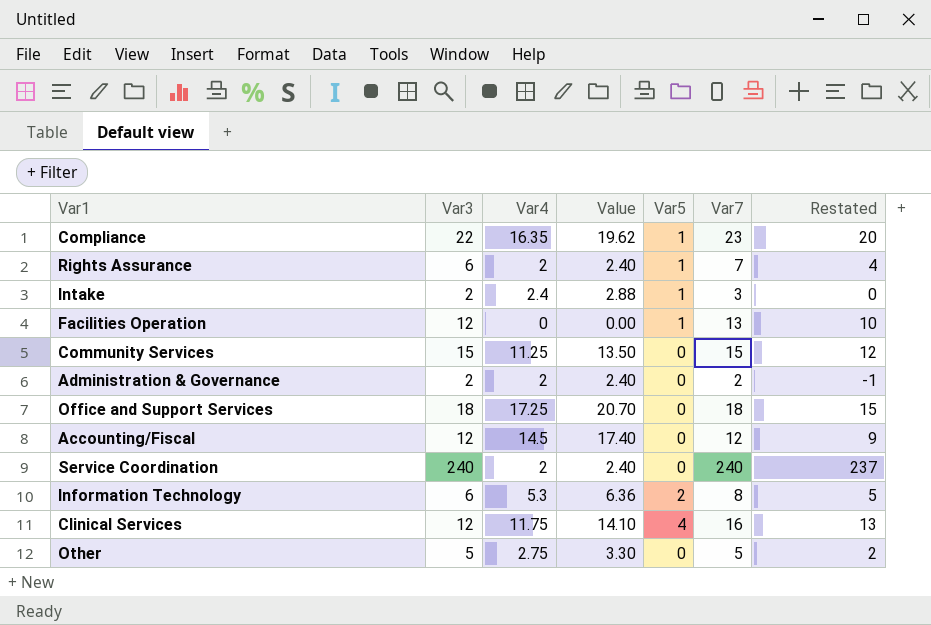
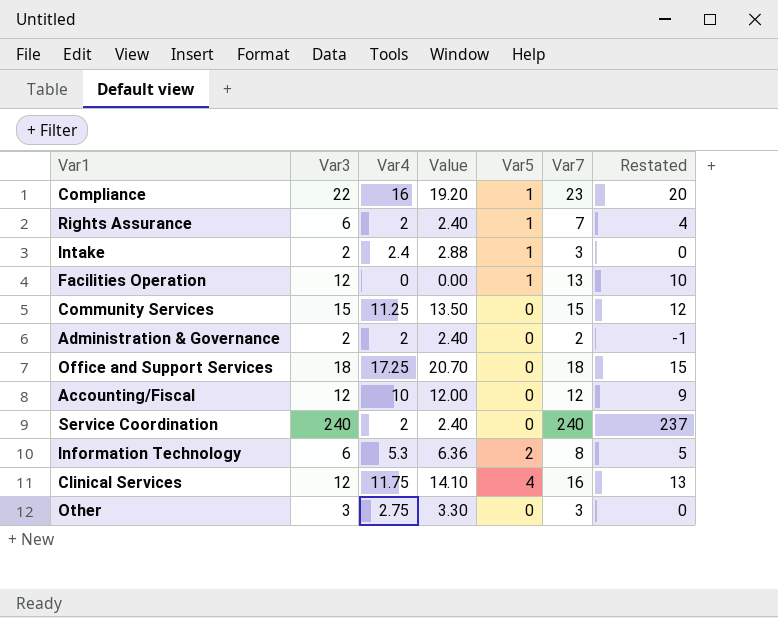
Compliance | Var4: 16.35 -> 16
Compliance | Value: 19.62 -> 19.20
Accounting/Fiscal | Var4: 14.5 -> 10
Accounting/Fiscal | Value: 17.40 -> 12.00
Other | Var3: 5 -> 3
Other | Var7: 5 -> 3
Other | Restated: 2 -> 0

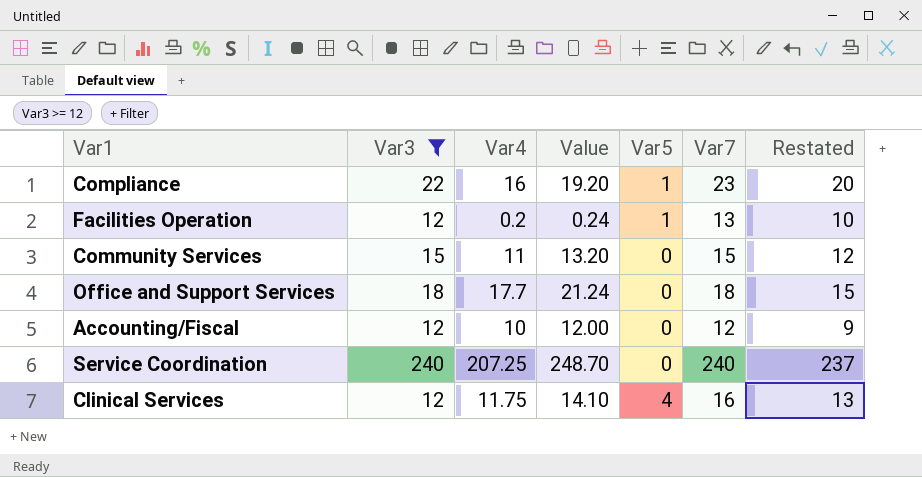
filter: none -> Var3 >= 12
Facilities Operation | Var4: 0 -> 0.2
Facilities Operation | Value: 0.00 -> 0.24
Community Services | Var4: 11.25 -> 11
Community Services | Value: 13.50 -> 13.20
Office and Support Services | Var4: 17.25 -> 17.7
Office and Support Services | Value: 20.70 -> 21.24
Service Coordination | Var4: 2 -> 207.25
Service Coordination | Value: 2.40 -> 248.70

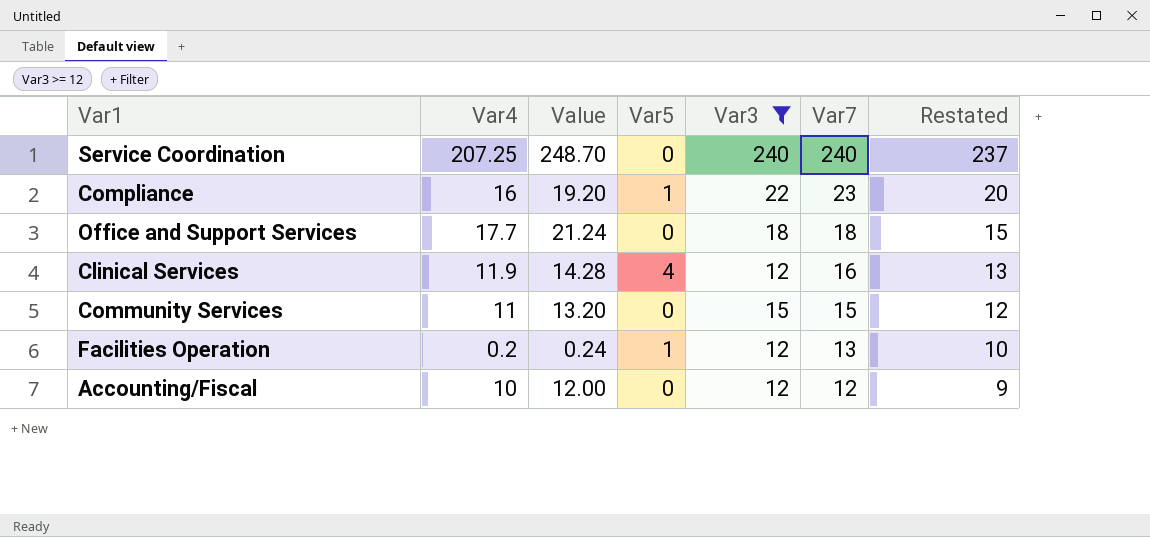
row order: none -> Var7 descending
column Var3 | position: 2 -> 5
Clinical Services | Var4: 11.75 -> 11.9
Clinical Services | Value: 14.10 -> 14.28

